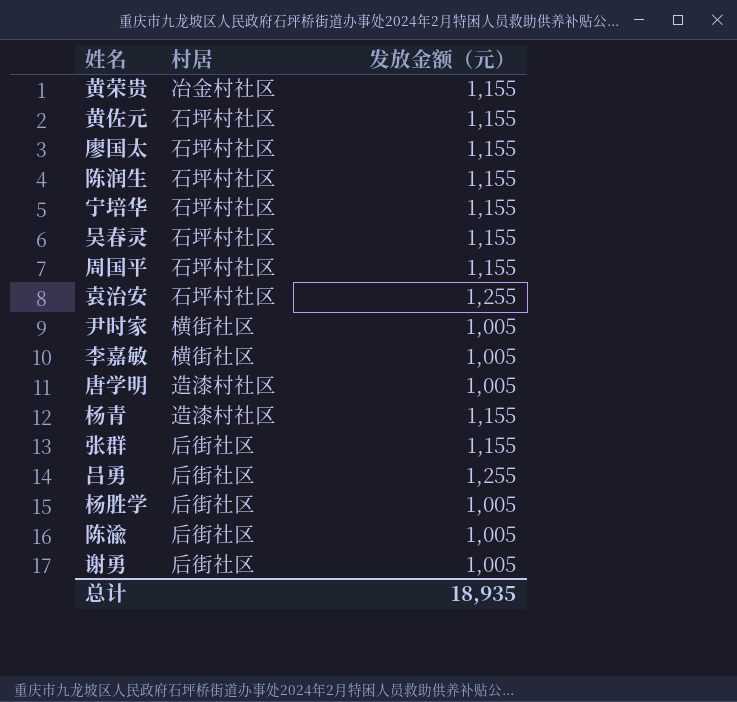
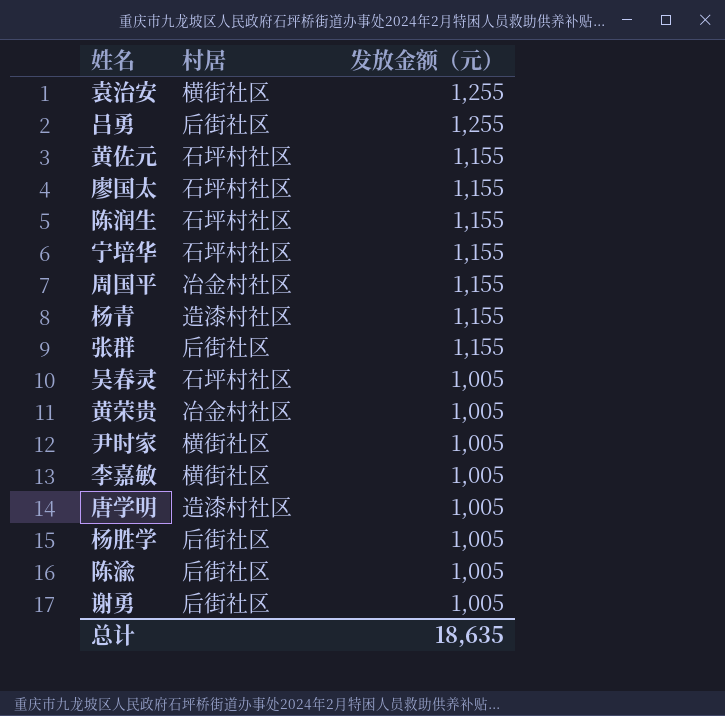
row order: none -> 发放金额（元） descending
袁治安 | 村居: 石坪村社区 -> 横街社区
周国平 | 村居: 石坪村社区 -> 冶金村社区
吴春灵 | 发放金额（元）: 1,155 -> 1,005
黄荣贵 | 发放金额（元）: 1,155 -> 1,005
总计 | 发放金额（元）: 18,935 -> 18,635

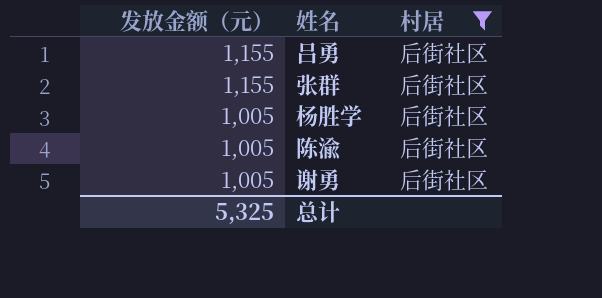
filter: none -> 村居 = 后街社区
column 发放金额（元） | position: 3 -> 1
吕勇 | 发放金额（元）: 1,255 -> 1,155
总计 | 发放金额（元）: 18,635 -> 5,325

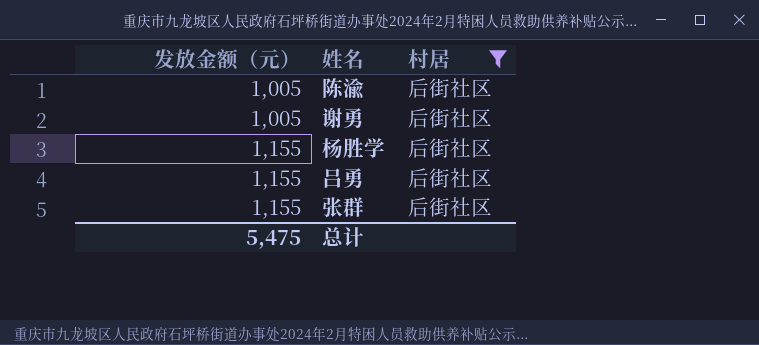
row order: 发放金额（元） descending -> 发放金额（元） ascending
杨胜学 | 发放金额（元）: 1,005 -> 1,155
总计 | 发放金额（元）: 5,325 -> 5,475

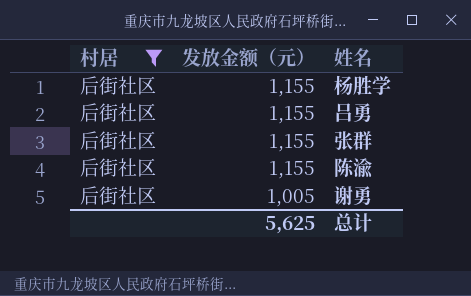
row order: 发放金额（元） ascending -> 发放金额（元） descending
column 村居 | position: 3 -> 1
陈渝 | 发放金额（元）: 1,005 -> 1,155
总计 | 发放金额（元）: 5,475 -> 5,625

